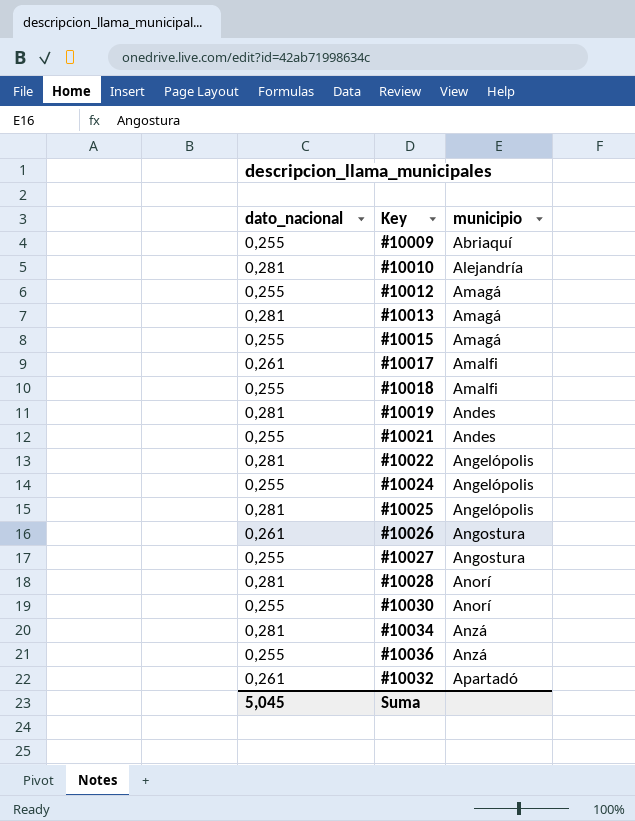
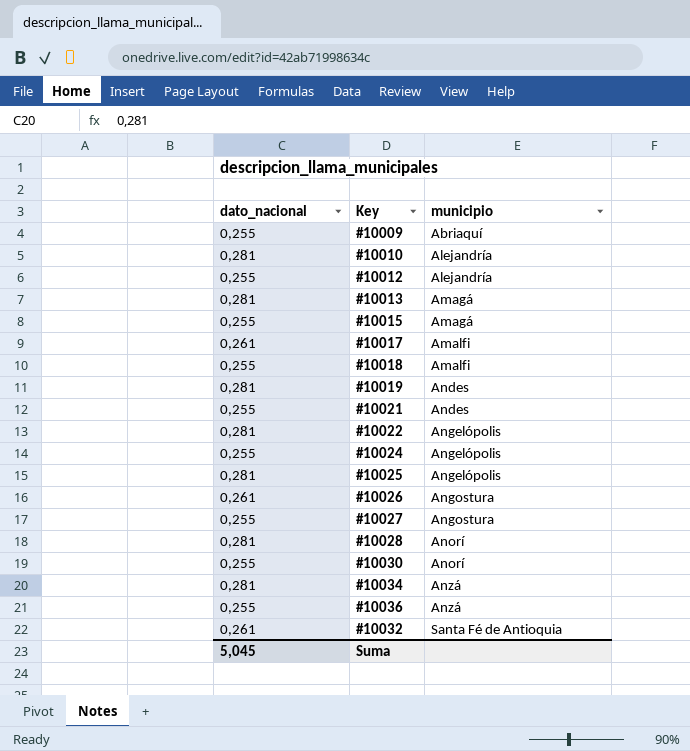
#10012 | municipio: Amagá -> Alejandría
#10032 | municipio: Apartadó -> Santa Fé de Antioquia

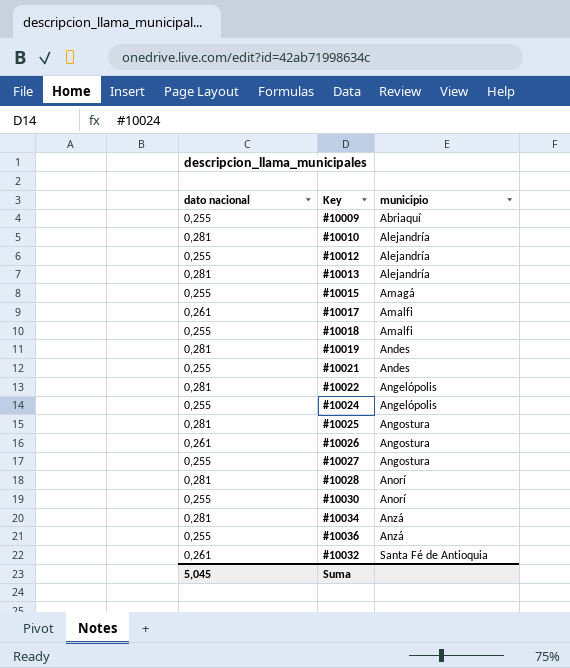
column name: dato_nacional -> dato nacional
#10013 | municipio: Amagá -> Alejandría
#10025 | municipio: Angelópolis -> Angostura

